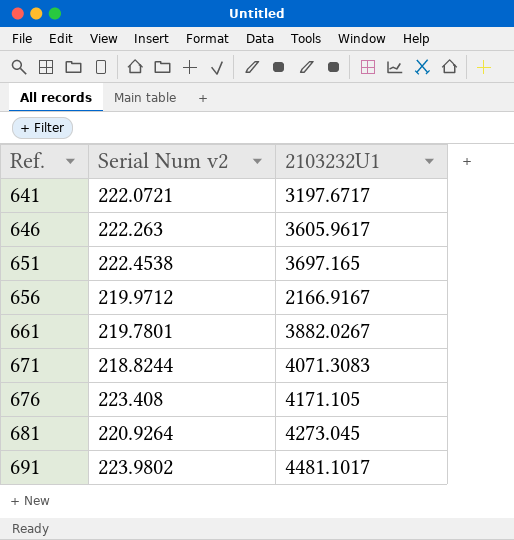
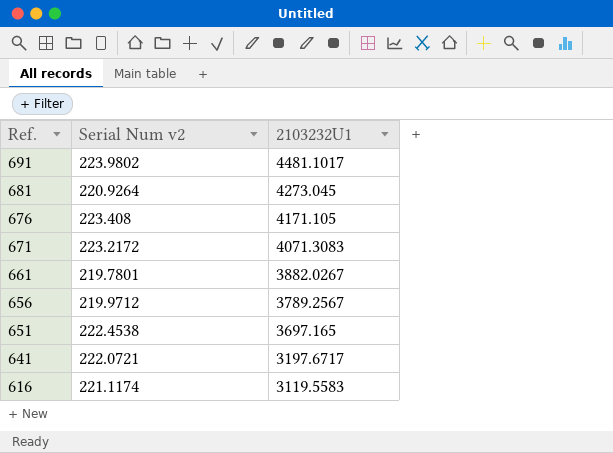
row order: Ref. ascending -> Ref. descending
row 646: 222.263 | 3605.9617 -> none
671 | Serial Num v2: 218.8244 -> 223.2172
656 | 2103232U1: 2166.9167 -> 3789.2567
row 616: none -> 221.1174 | 3119.5583

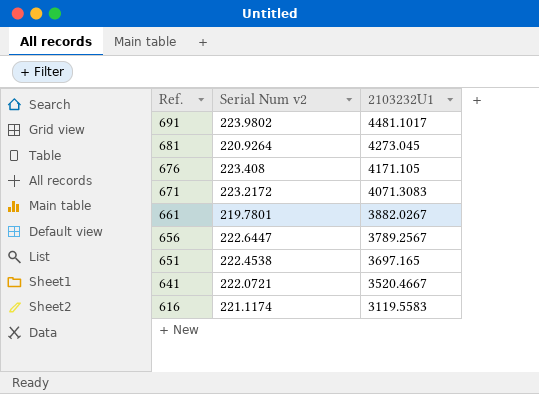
656 | Serial Num v2: 219.9712 -> 222.6447
641 | 2103232U1: 3197.6717 -> 3520.4667

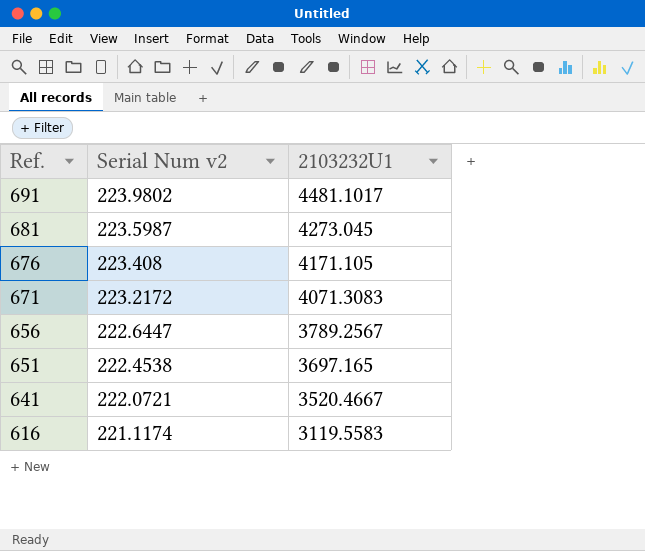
row 661: 219.7801 | 3882.0267 -> none
681 | Serial Num v2: 220.9264 -> 223.5987

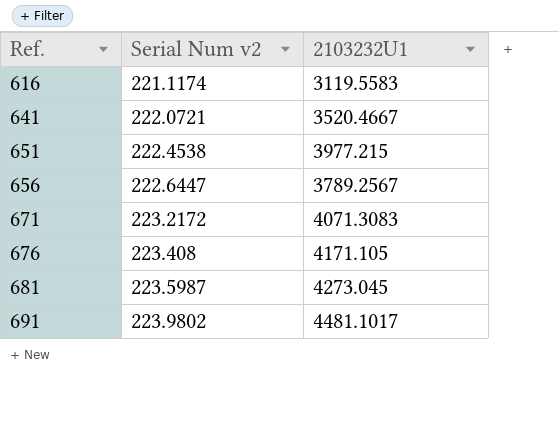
row order: Ref. descending -> Ref. ascending
651 | 2103232U1: 3697.165 -> 3977.215

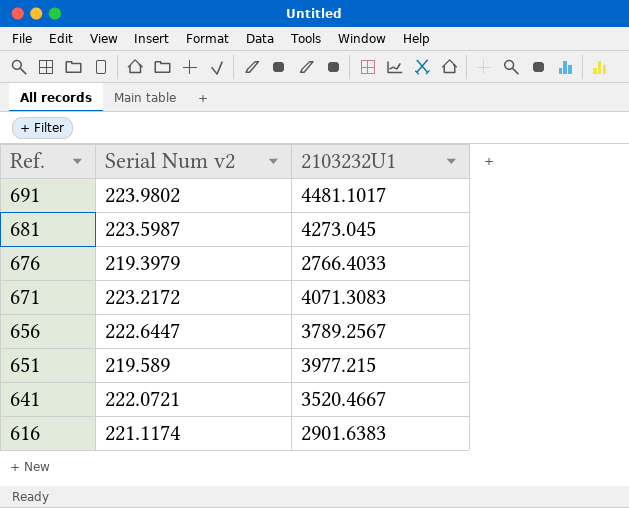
row order: Ref. ascending -> Ref. descending
676 | Serial Num v2: 223.408 -> 219.3979
676 | 2103232U1: 4171.105 -> 2766.4033
651 | Serial Num v2: 222.4538 -> 219.589
616 | 2103232U1: 3119.5583 -> 2901.6383

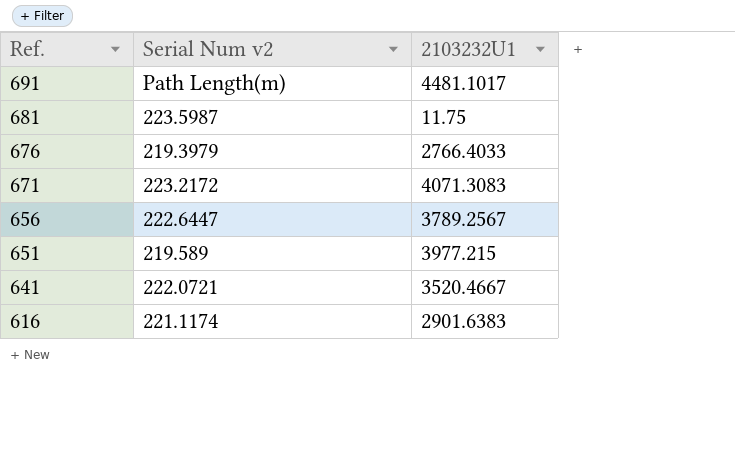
691 | Serial Num v2: 223.9802 -> Path Length(m)
681 | 2103232U1: 4273.045 -> 11.75

